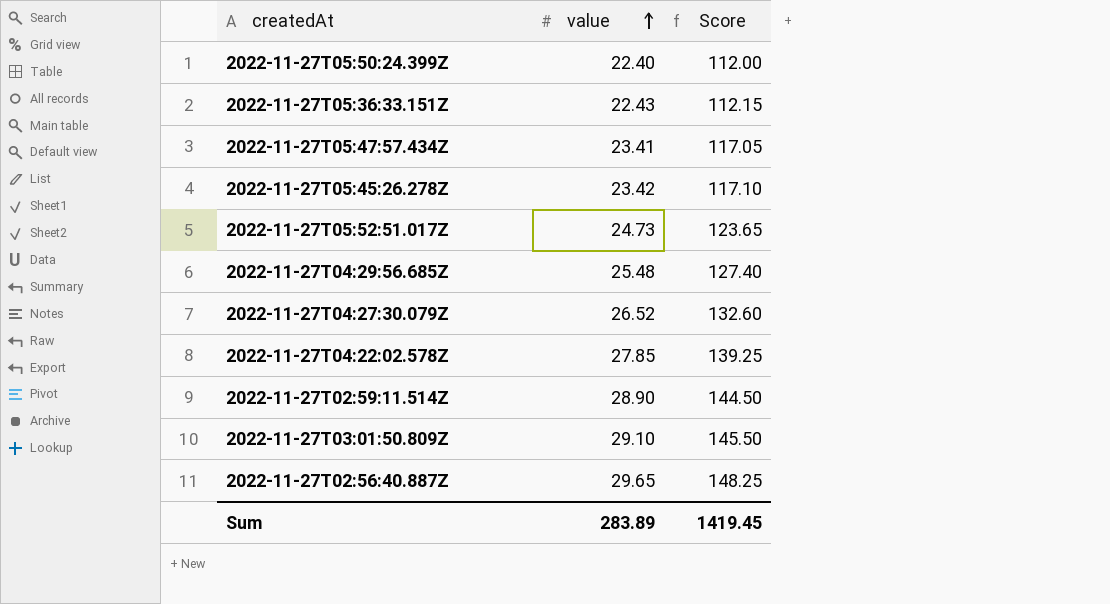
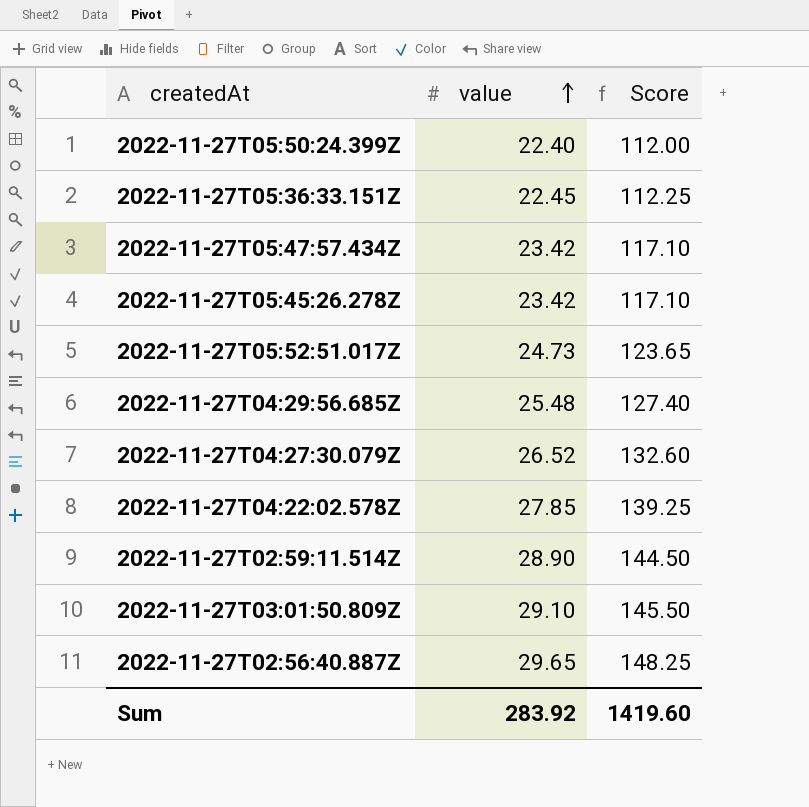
2022-11-27T05:36:33.151Z | value: 22.43 -> 22.45
2022-11-27T05:36:33.151Z | Score: 112.15 -> 112.25
2022-11-27T05:47:57.434Z | value: 23.41 -> 23.42
2022-11-27T05:47:57.434Z | Score: 117.05 -> 117.10
Sum | value: 283.89 -> 283.92
Sum | Score: 1419.45 -> 1419.60

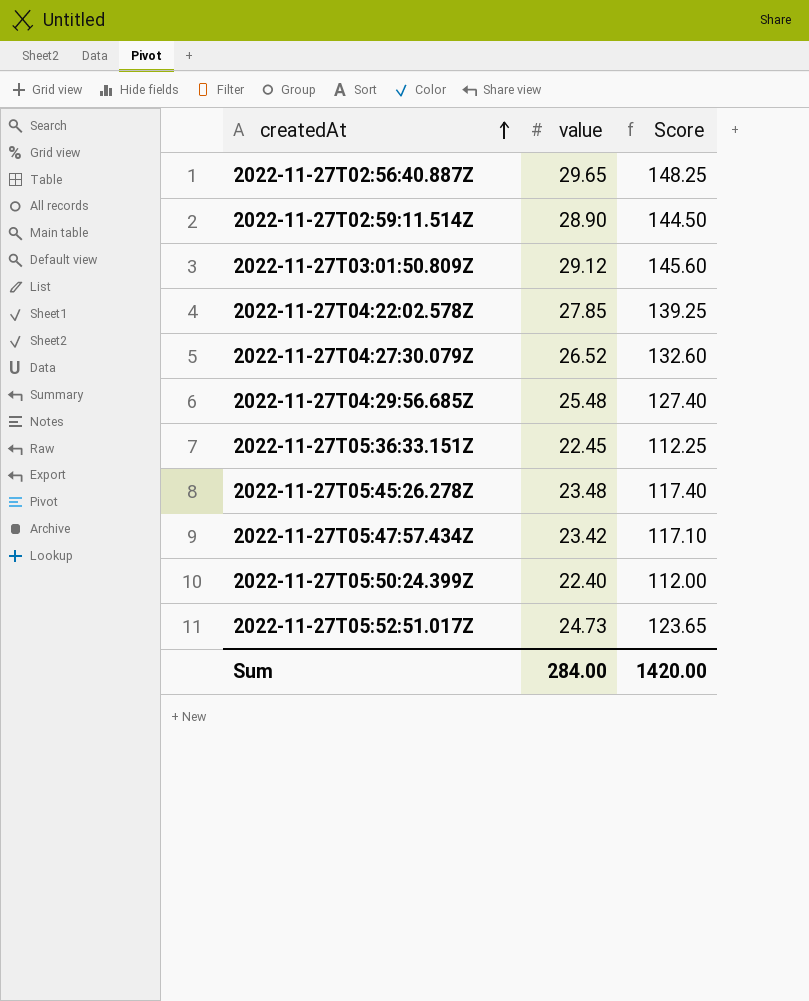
row order: value ascending -> createdAt ascending
2022-11-27T03:01:50.809Z | value: 29.10 -> 29.12
2022-11-27T03:01:50.809Z | Score: 145.50 -> 145.60
2022-11-27T05:45:26.278Z | value: 23.42 -> 23.48
2022-11-27T05:45:26.278Z | Score: 117.10 -> 117.40
Sum | value: 283.92 -> 284.00
Sum | Score: 1419.60 -> 1420.00

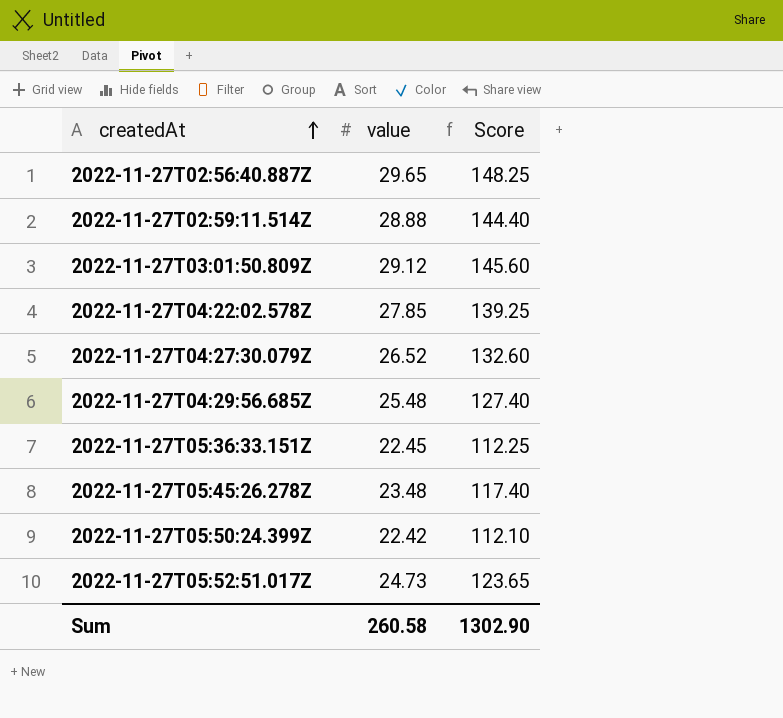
row 2022-11-27T05:47:57.434Z: 23.42 | 117.10 -> none
2022-11-27T02:59:11.514Z | value: 28.90 -> 28.88
2022-11-27T02:59:11.514Z | Score: 144.50 -> 144.40
2022-11-27T05:50:24.399Z | value: 22.40 -> 22.42
2022-11-27T05:50:24.399Z | Score: 112.00 -> 112.10
Sum | value: 284.00 -> 260.58
Sum | Score: 1420.00 -> 1302.90

